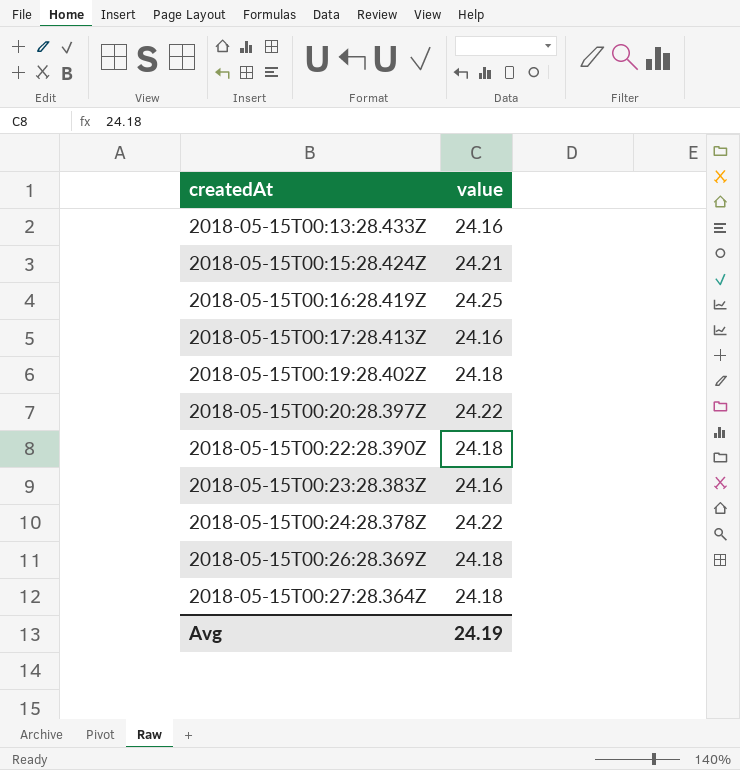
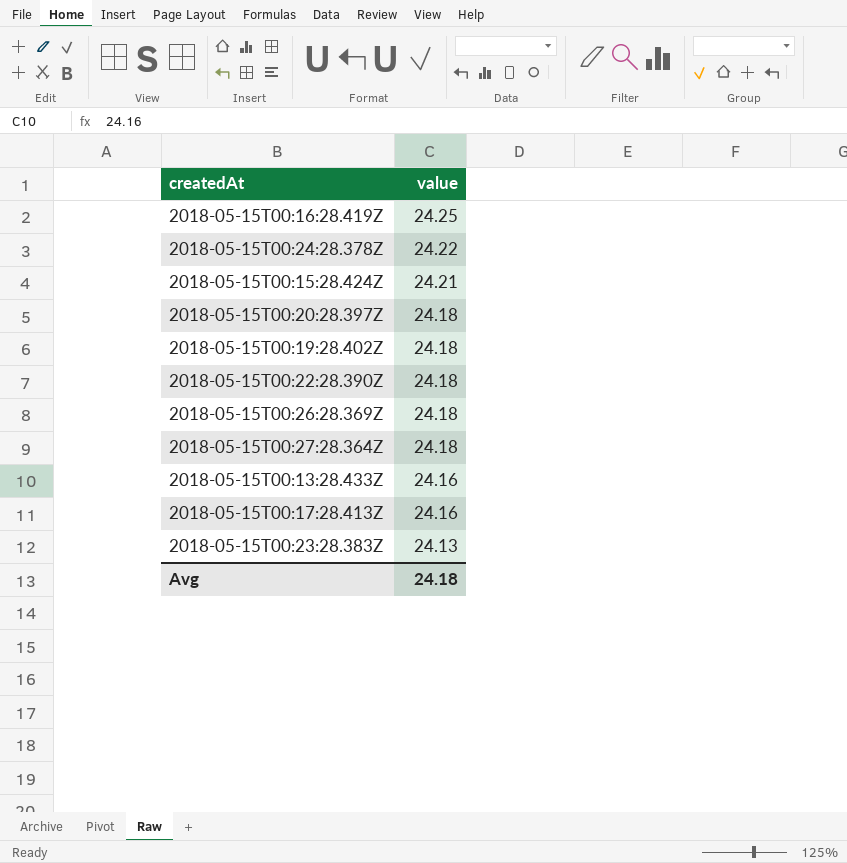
row order: createdAt ascending -> value descending
2018-05-15T00:20:28.397Z | value: 24.22 -> 24.18
2018-05-15T00:23:28.383Z | value: 24.16 -> 24.13
Avg | value: 24.19 -> 24.18

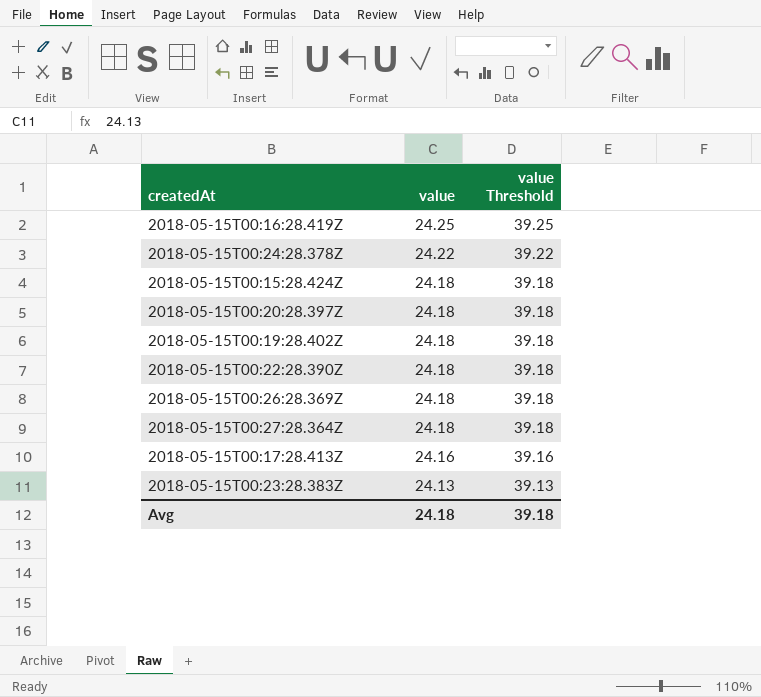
column value Threshold | formula: none -> [value] + 15
row 2018-05-15T00:13:28.433Z: 24.16 -> none
2018-05-15T00:15:28.424Z | value: 24.21 -> 24.18

